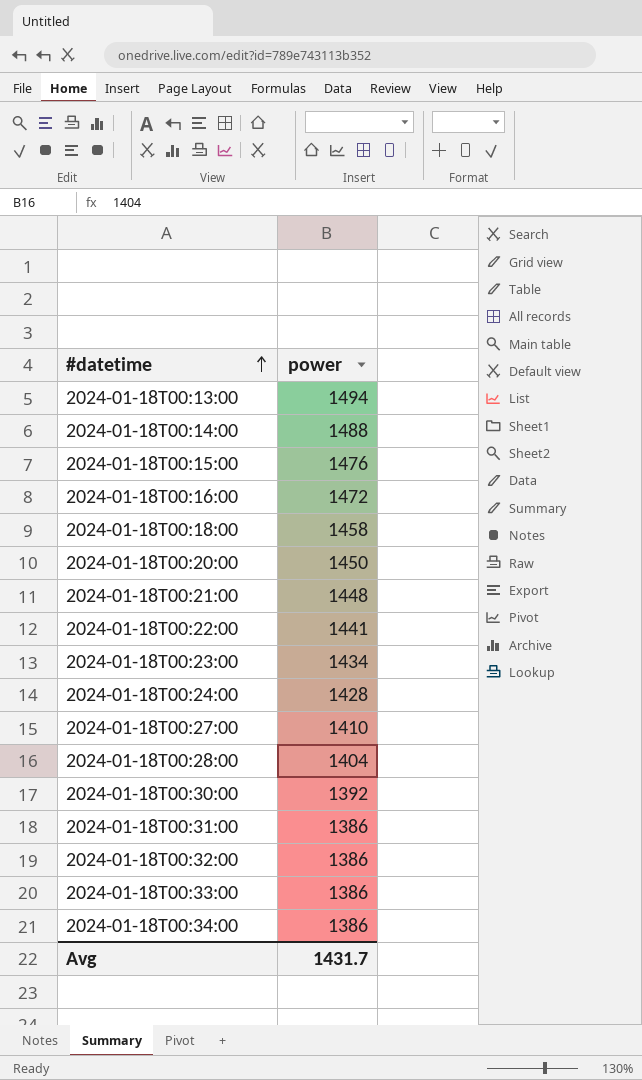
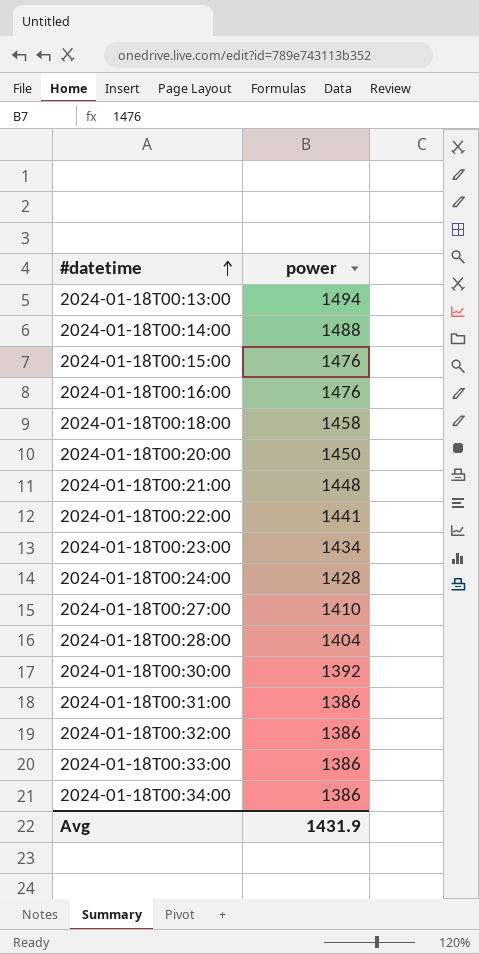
2024-01-18T00:16:00 | power: 1472 -> 1476
Avg | power: 1431.7 -> 1431.9

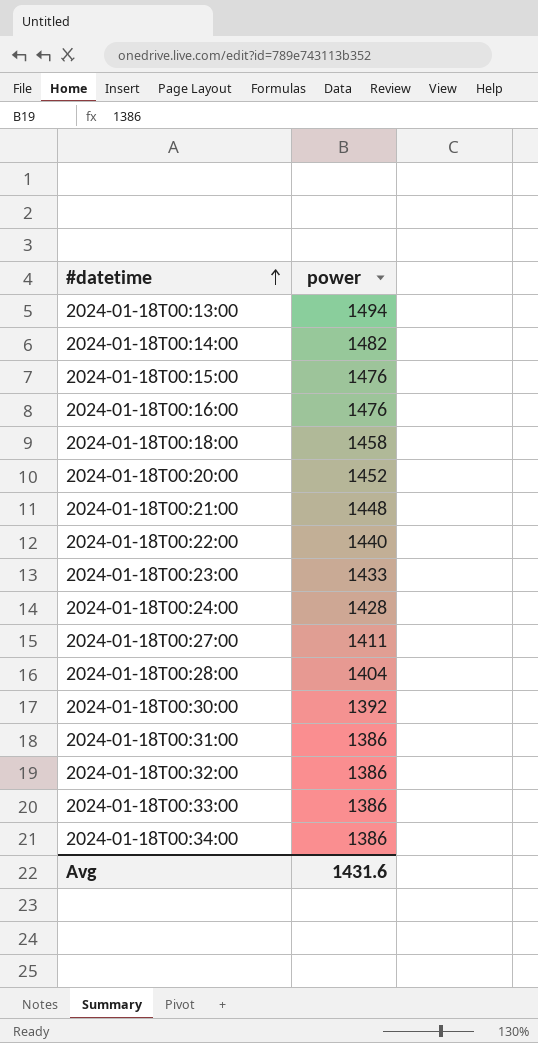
2024-01-18T00:14:00 | power: 1488 -> 1482
2024-01-18T00:20:00 | power: 1450 -> 1452
2024-01-18T00:22:00 | power: 1441 -> 1440
2024-01-18T00:23:00 | power: 1434 -> 1433
2024-01-18T00:27:00 | power: 1410 -> 1411
Avg | power: 1431.9 -> 1431.6

